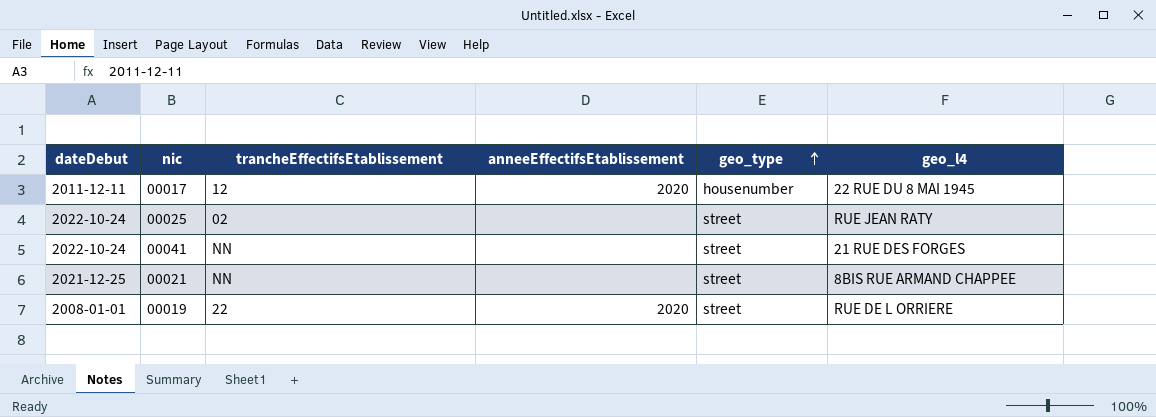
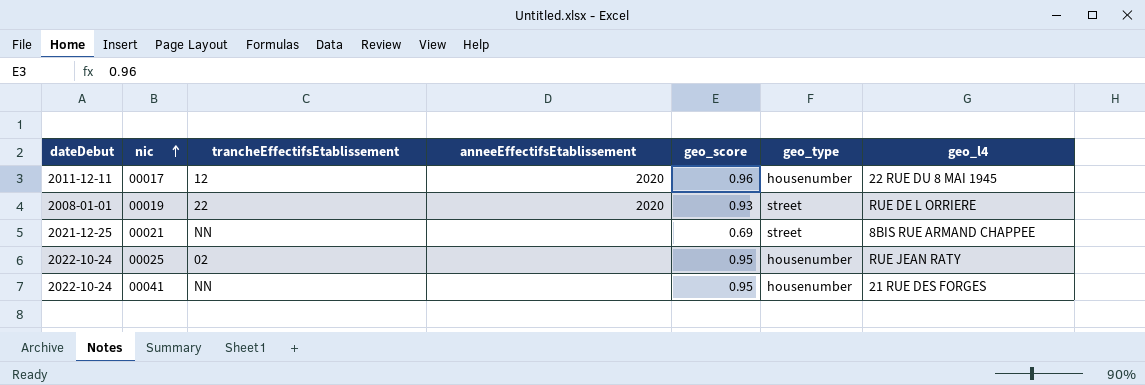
row order: geo_type ascending -> nic ascending
column geo_score | position: none -> 5
00025 | geo_type: street -> housenumber
00041 | geo_type: street -> housenumber

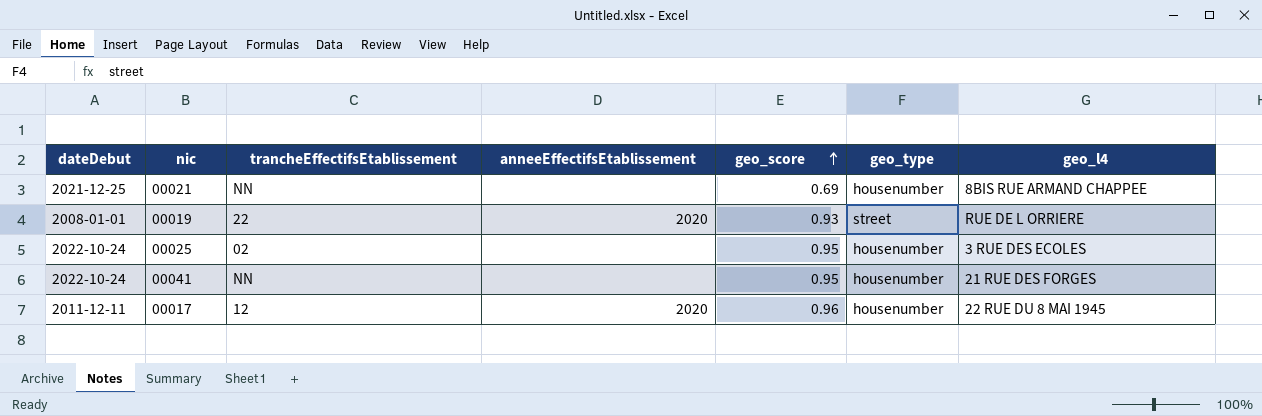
row order: nic ascending -> geo_score ascending
00021 | geo_type: street -> housenumber
00025 | geo_l4: RUE JEAN RATY -> 3 RUE DES ECOLES

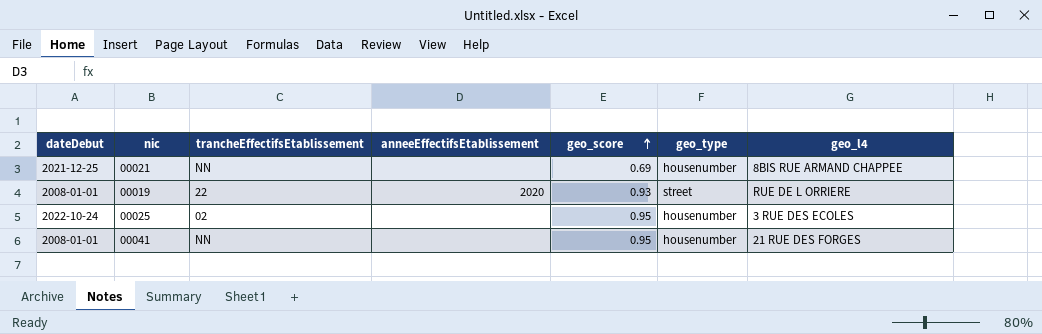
row 00017: 2011-12-11 | 12 | 2020 | 0.96 | housenumber | 22 RUE DU 8 MAI 1945 -> none
00041 | dateDebut: 2022-10-24 -> 2008-01-01

